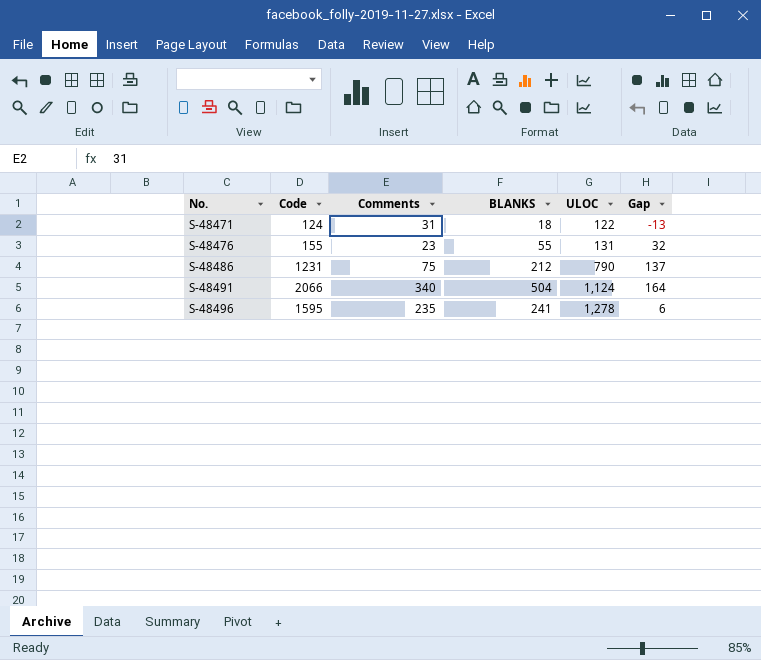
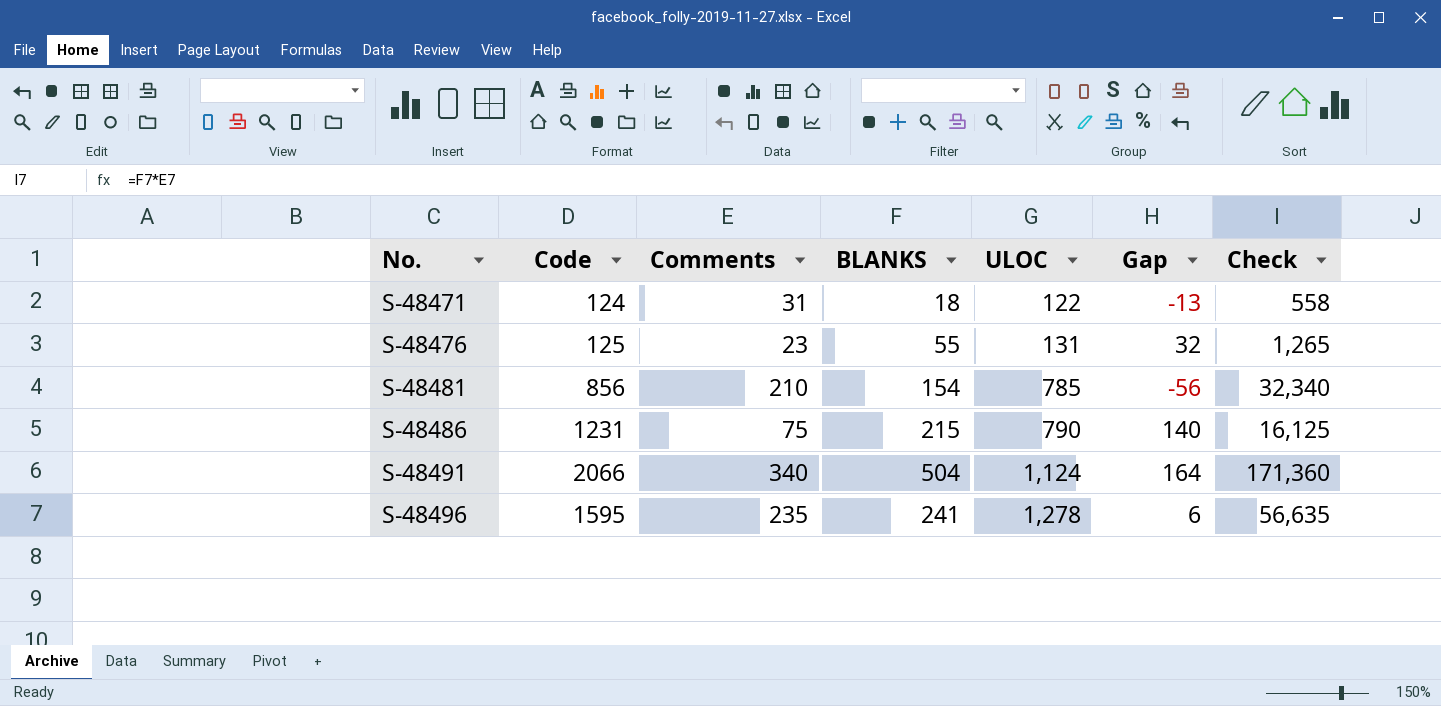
column Check | formula: none -> [Comments] * [BLANKS]
S-48476 | Code: 155 -> 125
row S-48481: none -> 856 | 210 | 154 | 785 | -56 | 32,340
S-48486 | BLANKS: 212 -> 215
S-48486 | Gap: 137 -> 140

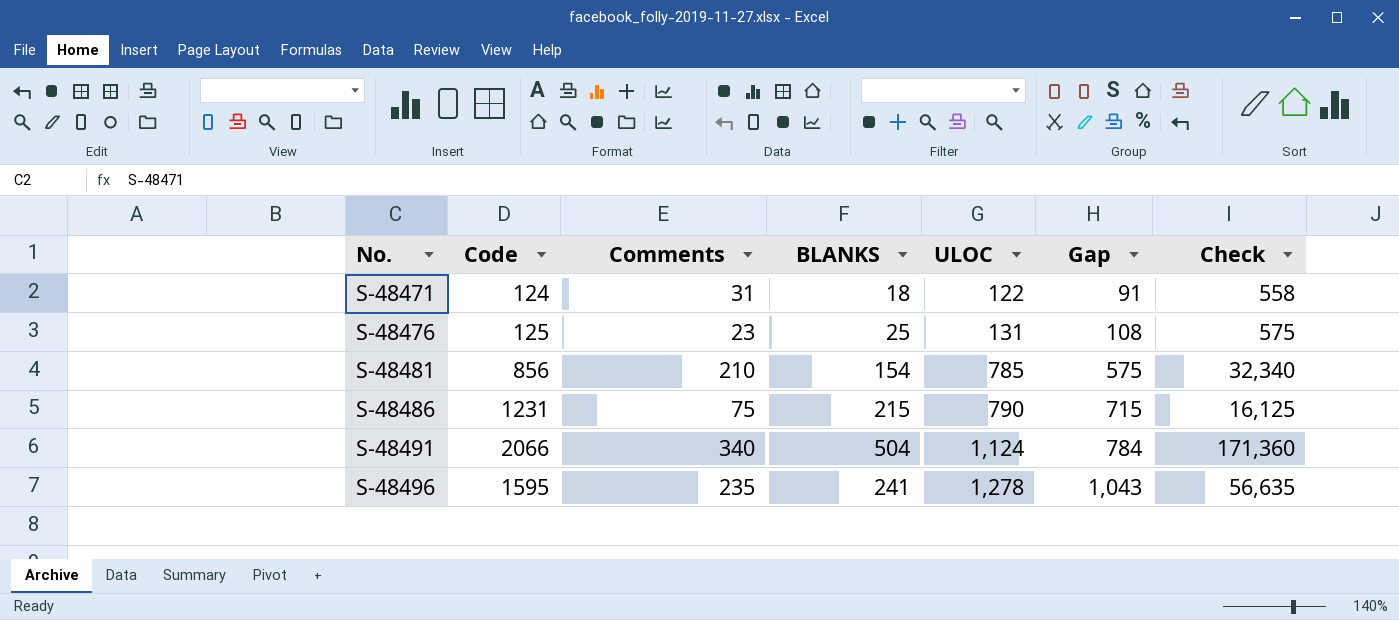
column Gap | formula: [BLANKS] - [Comments] -> [ULOC] - [Comments]
S-48476 | BLANKS: 55 -> 25
S-48476 | Check: 1,265 -> 575

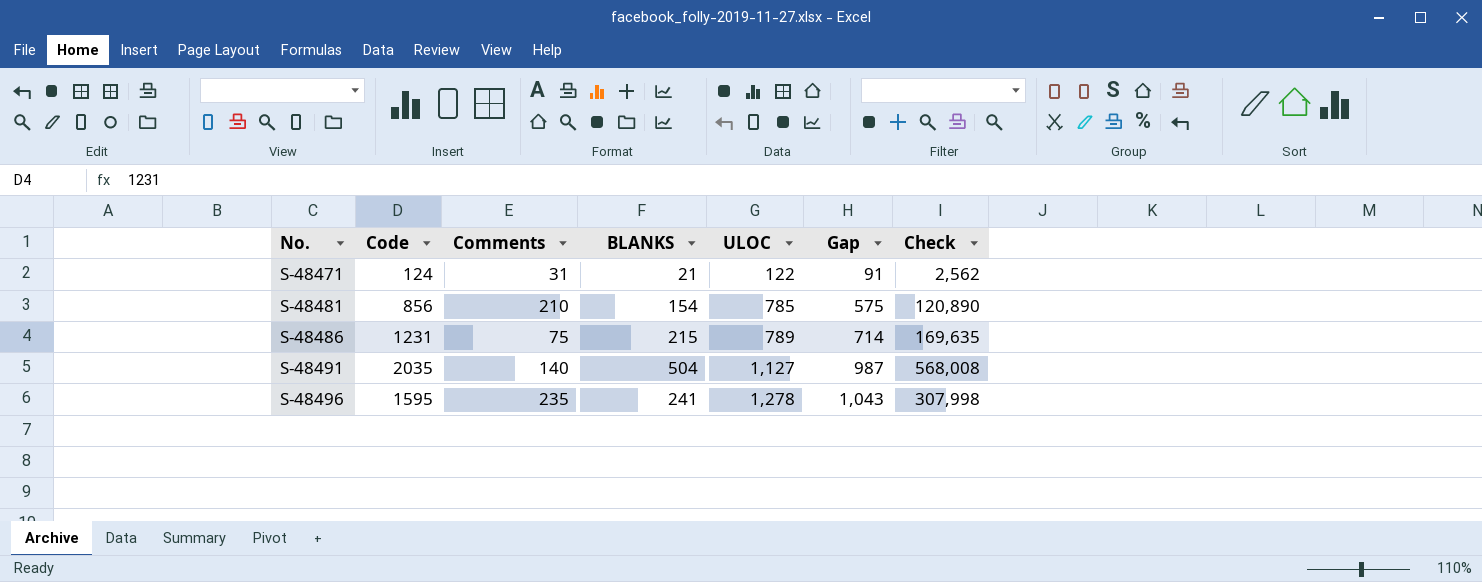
column Check | formula: [Comments] * [BLANKS] -> [BLANKS] * [ULOC]
row S-48476: 125 | 23 | 25 | 131 | 108 | 575 -> none
S-48471 | BLANKS: 18 -> 21
S-48486 | ULOC: 790 -> 789
S-48486 | Gap: 715 -> 714
S-48491 | Code: 2066 -> 2035
S-48491 | Comments: 340 -> 140
S-48491 | ULOC: 1,124 -> 1,127
S-48491 | Gap: 784 -> 987

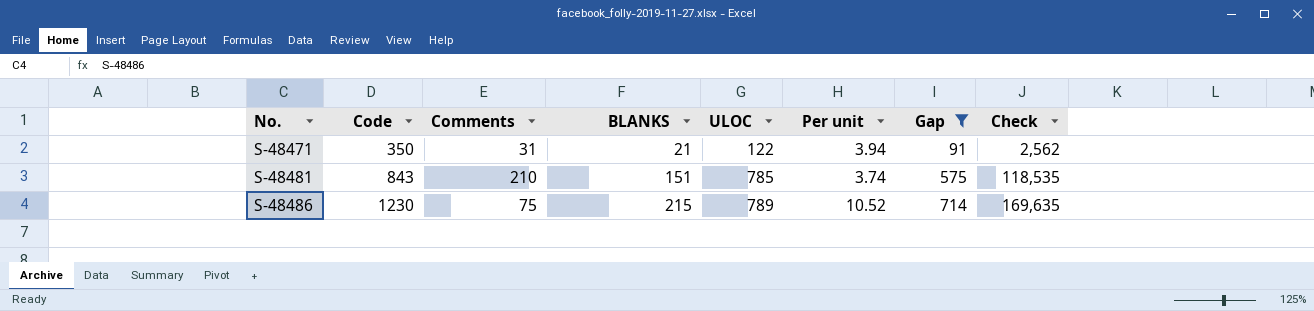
filter: none -> Gap <= 714
column Per unit | formula: none -> [ULOC] / [Comments]
S-48471 | Code: 124 -> 350
S-48481 | Code: 856 -> 843
S-48481 | BLANKS: 154 -> 151
S-48481 | Check: 120,890 -> 118,535
S-48486 | Code: 1231 -> 1230

